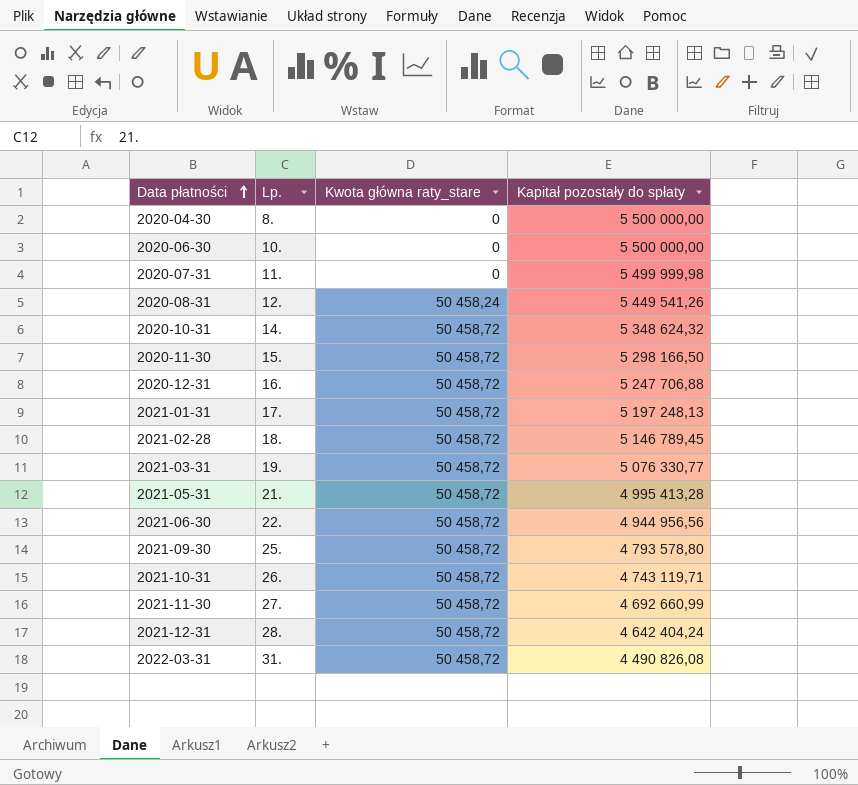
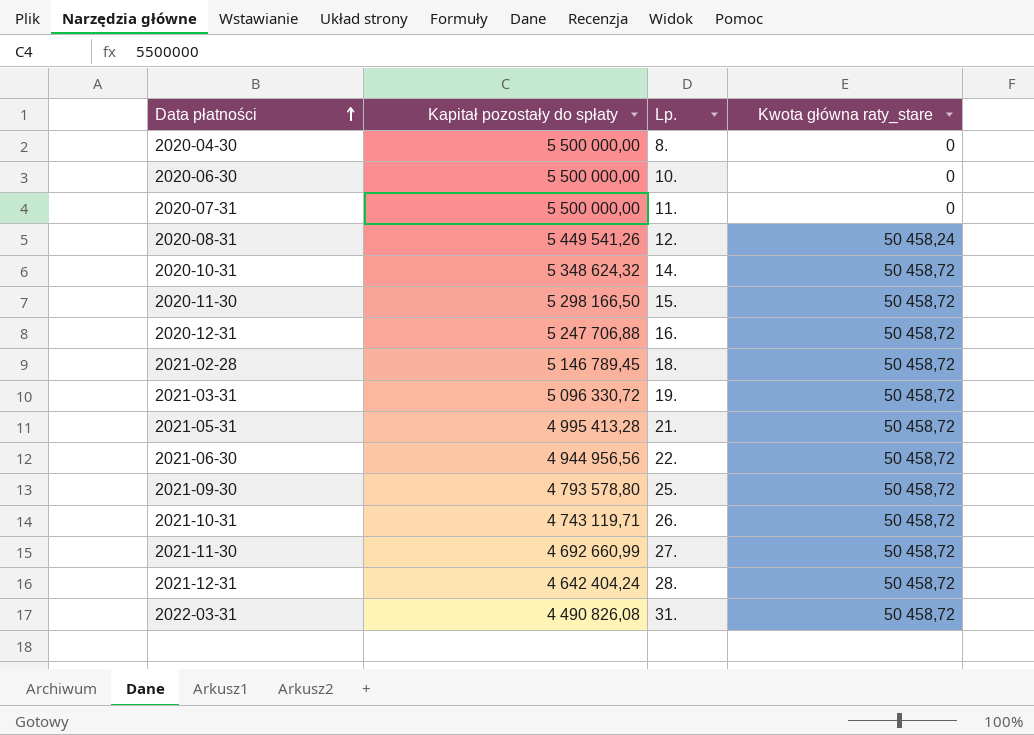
column Kapitał pozostały do spłaty | position: 4 -> 2
row 2021-01-31: 17. | 50 458,72 | 5 197 248,13 -> none
2020-07-31 | Kapitał pozostały do spłaty: 5 499 999,98 -> 5 500 000,00
2021-03-31 | Kapitał pozostały do spłaty: 5 076 330,77 -> 5 096 330,72

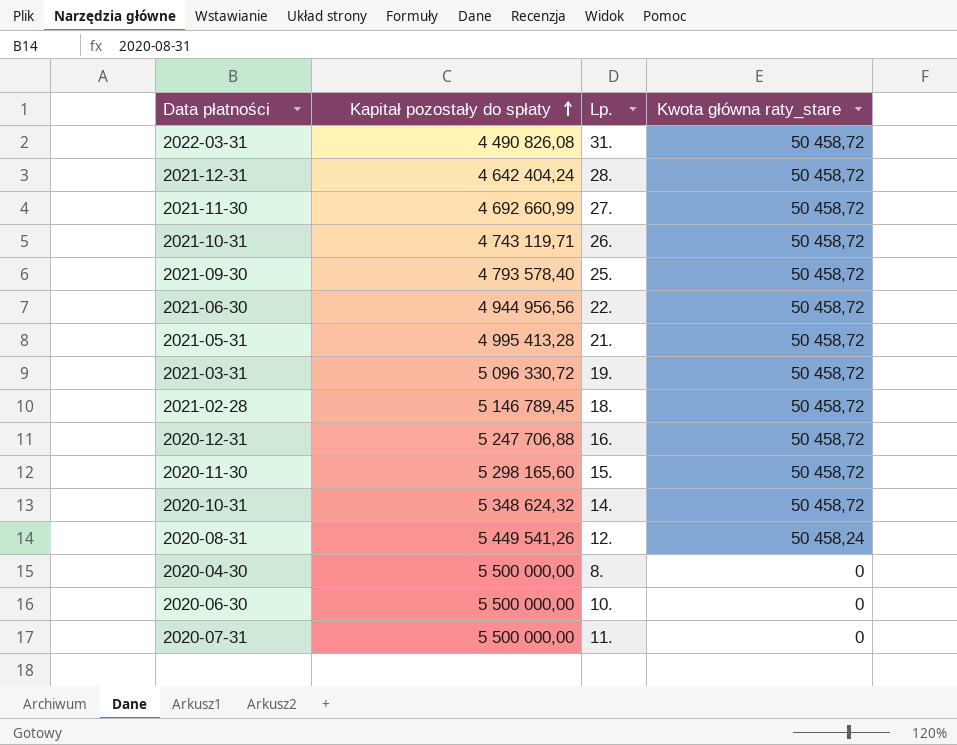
row order: Data płatności ascending -> Kapitał pozostały do spłaty ascending
2021-09-30 | Kapitał pozostały do spłaty: 4 793 578,80 -> 4 793 578,40
2020-11-30 | Kapitał pozostały do spłaty: 5 298 166,50 -> 5 298 165,60

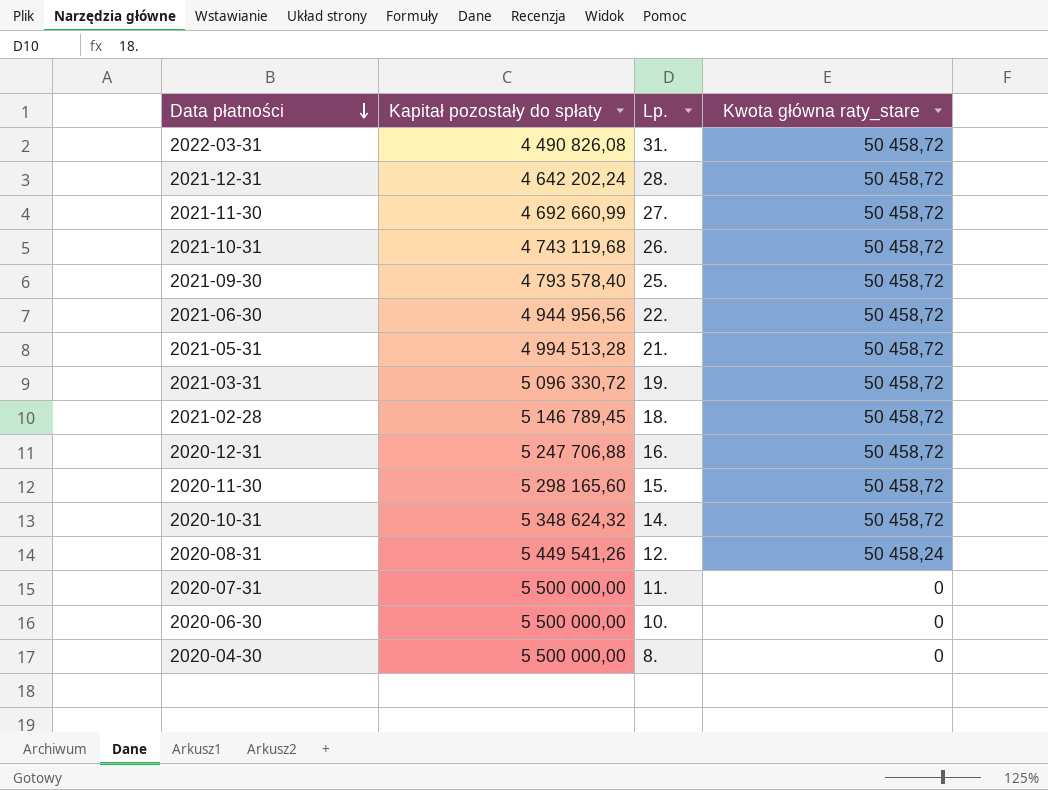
row order: Kapitał pozostały do spłaty ascending -> Data płatności descending
2021-12-31 | Kapitał pozostały do spłaty: 4 642 404,24 -> 4 642 202,24
2021-10-31 | Kapitał pozostały do spłaty: 4 743 119,71 -> 4 743 119,68
2021-05-31 | Kapitał pozostały do spłaty: 4 995 413,28 -> 4 994 513,28

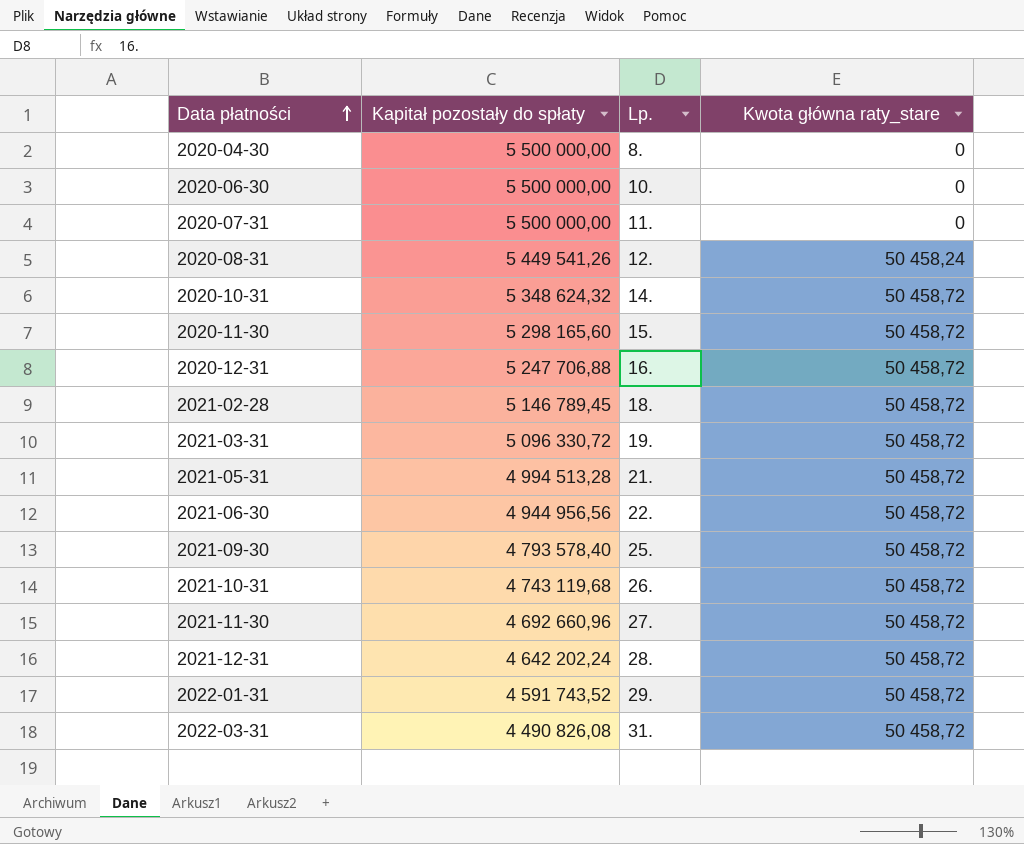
row order: Data płatności descending -> Data płatności ascending
2021-11-30 | Kapitał pozostały do spłaty: 4 692 660,99 -> 4 692 660,96
row 2022-01-31: none -> 4 591 743,52 | 29. | 50 458,72

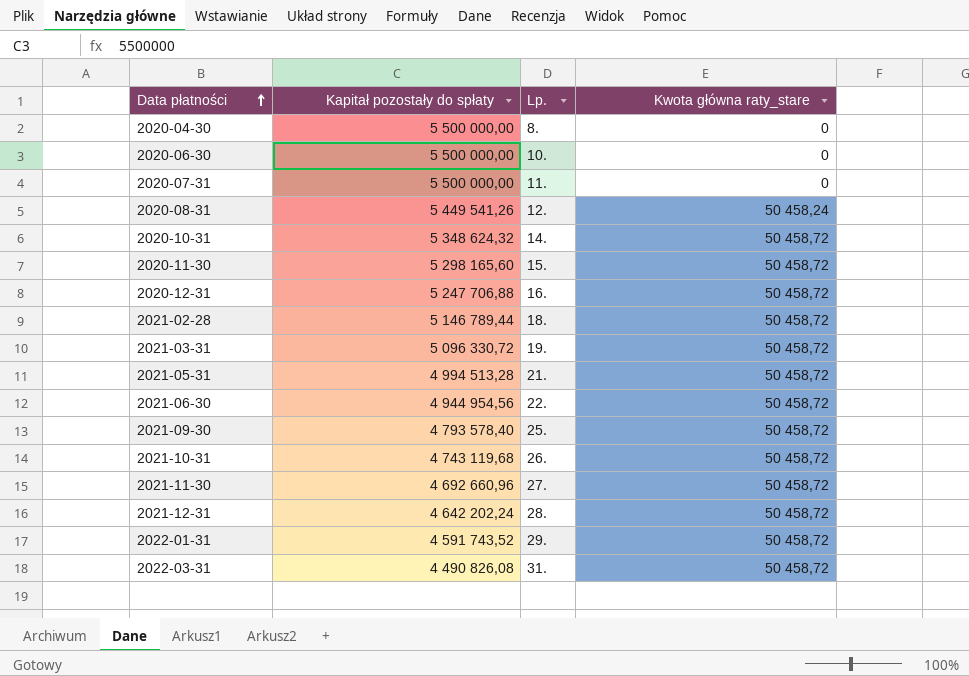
2021-02-28 | Kapitał pozostały do spłaty: 5 146 789,45 -> 5 146 789,44
2021-06-30 | Kapitał pozostały do spłaty: 4 944 956,56 -> 4 944 954,56

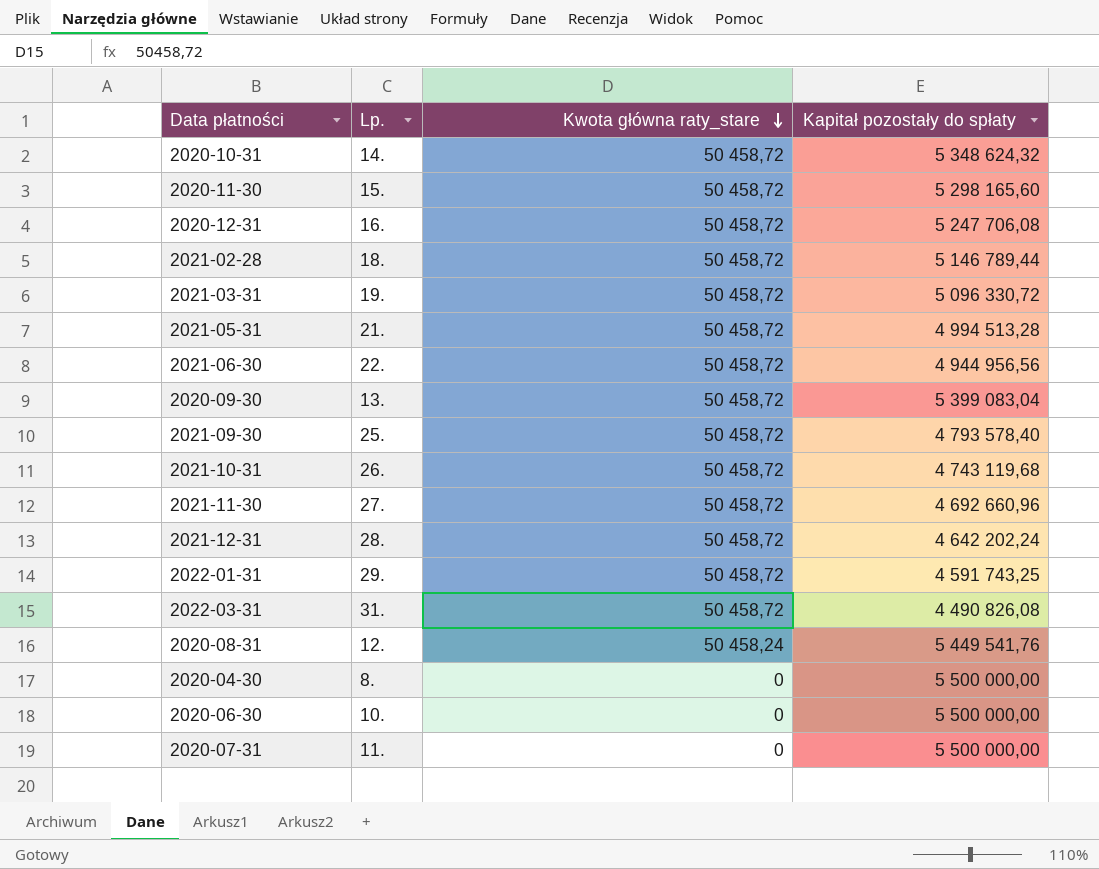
row order: Data płatności ascending -> Kwota główna raty_stare descending
column Kapitał pozostały do spłaty | position: 2 -> 4
2020-12-31 | Kapitał pozostały do spłaty: 5 247 706,88 -> 5 247 706,08
2021-06-30 | Kapitał pozostały do spłaty: 4 944 954,56 -> 4 944 956,56
row 2020-09-30: none -> 13. | 50 458,72 | 5 399 083,04
2022-01-31 | Kapitał pozostały do spłaty: 4 591 743,52 -> 4 591 743,25
2020-08-31 | Kapitał pozostały do spłaty: 5 449 541,26 -> 5 449 541,76

